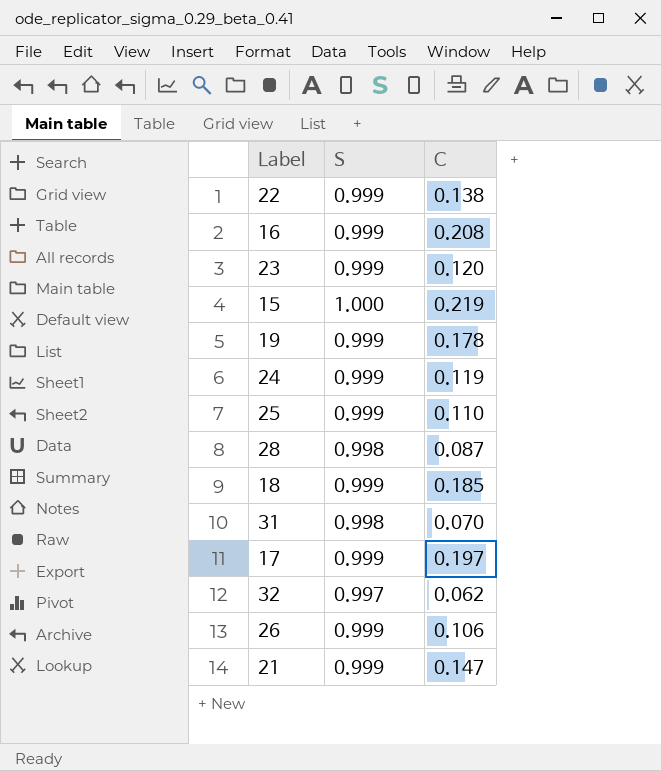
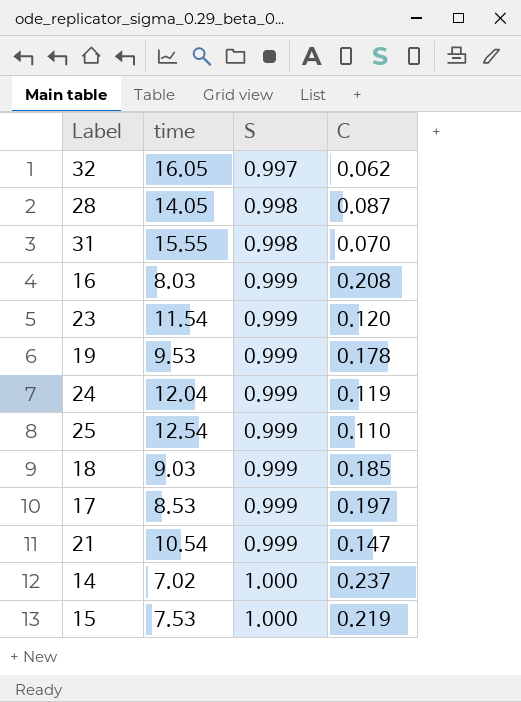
row order: none -> S ascending
column time | position: none -> 2
row 22: 0.999 | 0.138 -> none
row 26: 0.999 | 0.106 -> none
row 14: none -> 7.02 | 1.000 | 0.237

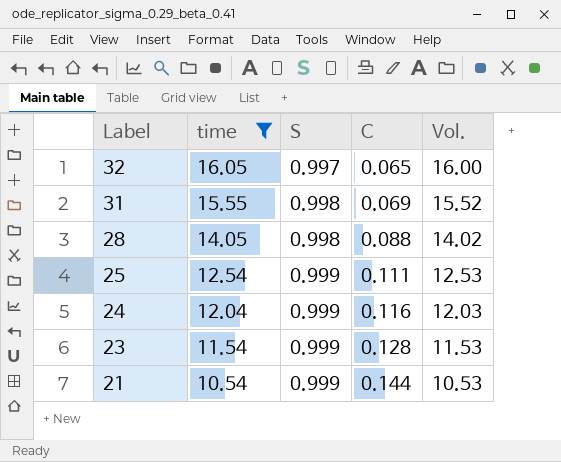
filter: none -> time >= 10.54
row order: S ascending -> Label descending
column Vol. | formula: none -> [time] * [S]
32 | C: 0.062 -> 0.065
31 | C: 0.070 -> 0.069
28 | C: 0.087 -> 0.088
25 | C: 0.110 -> 0.111
24 | C: 0.119 -> 0.116
23 | C: 0.120 -> 0.128
21 | C: 0.147 -> 0.144

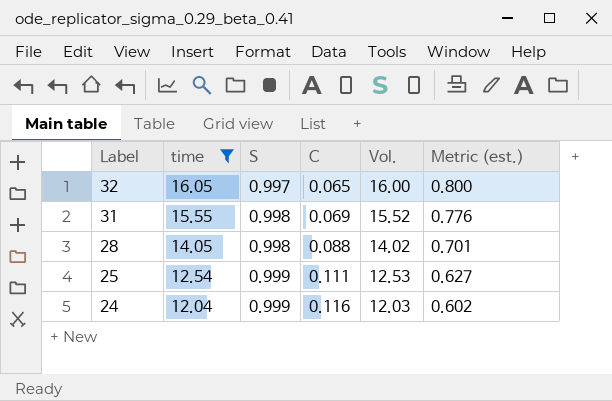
column Metric (est.) | formula: none -> [Vol.] * 0.05
row 23: 11.54 | 0.999 | 0.128 | 11.53 -> none
row 21: 10.54 | 0.999 | 0.144 | 10.53 -> none

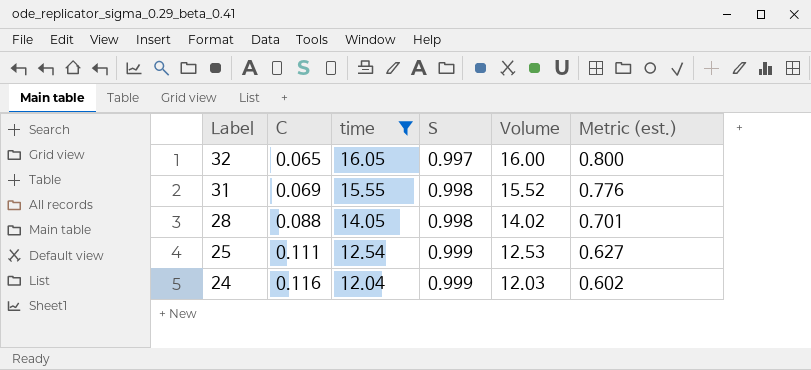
column C | position: 4 -> 2
column name: Vol. -> Volume

